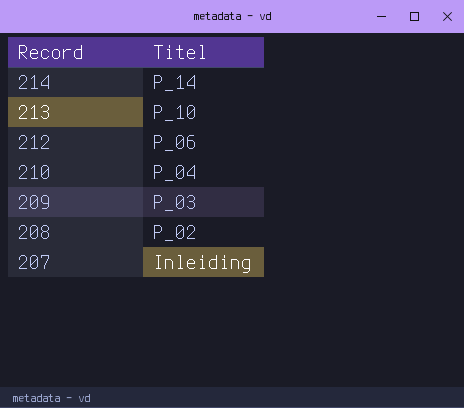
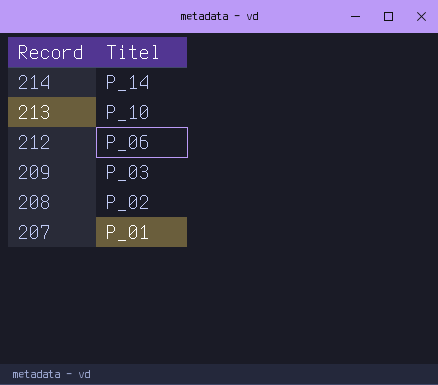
row 210: P_04 -> none
207 | Titel: Inleiding -> P_01

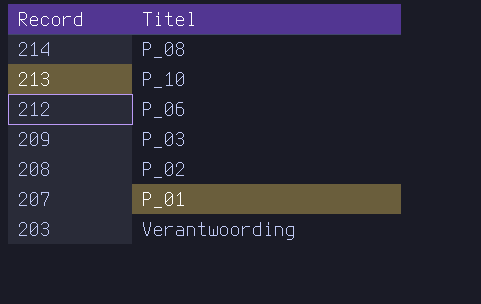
214 | Titel: P_14 -> P_08
row 203: none -> Verantwoording

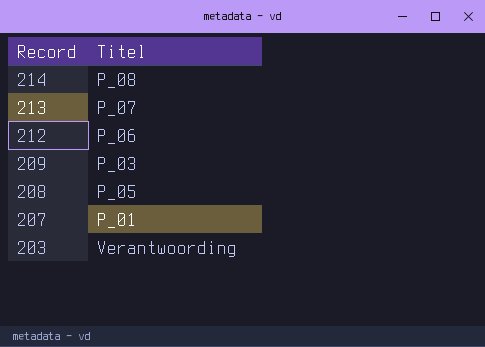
213 | Titel: P_10 -> P_07
208 | Titel: P_02 -> P_05

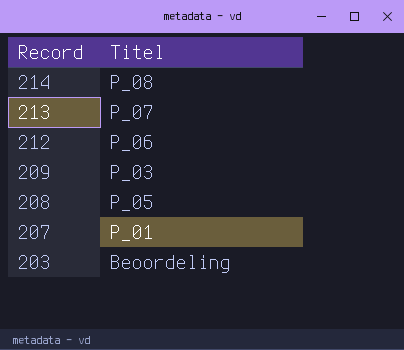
203 | Titel: Verantwoording -> Beoordeling

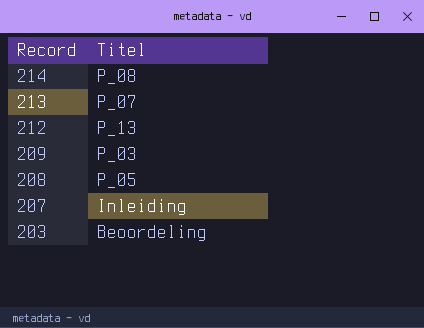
212 | Titel: P_06 -> P_13
207 | Titel: P_01 -> Inleiding

